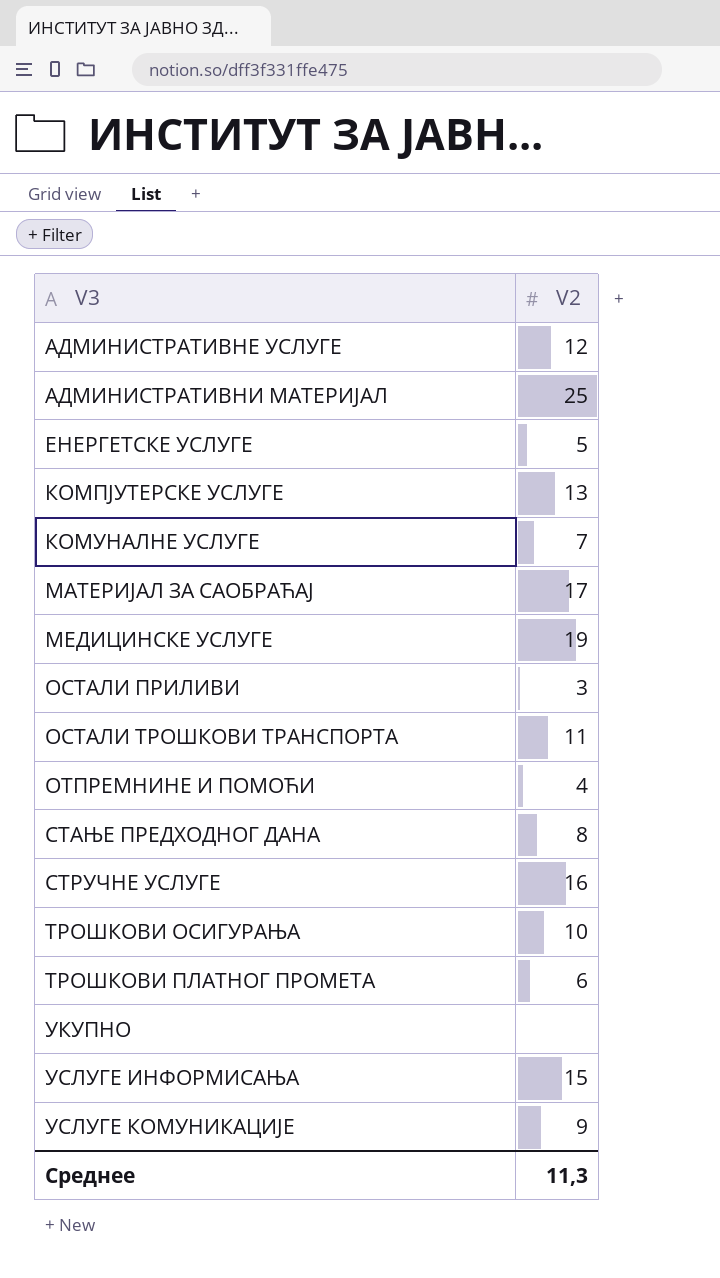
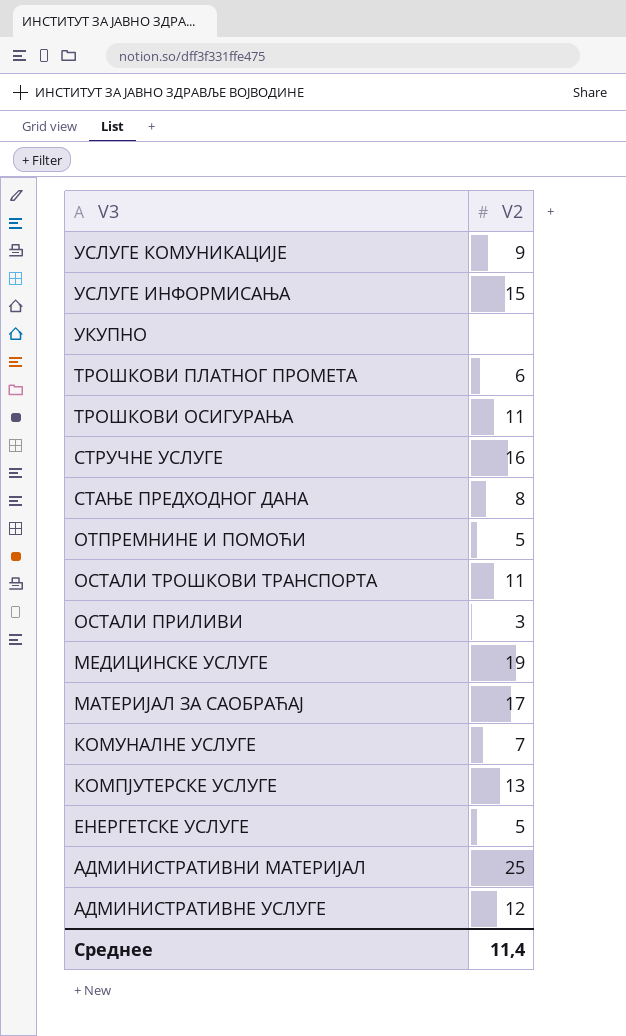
row order: V3 ascending -> V3 descending
ТРОШКОВИ ОСИГУРАЊА | V2: 10 -> 11
ОТПРЕМНИНЕ И ПОМОЋИ | V2: 4 -> 5
Среднее | V2: 11,3 -> 11,4

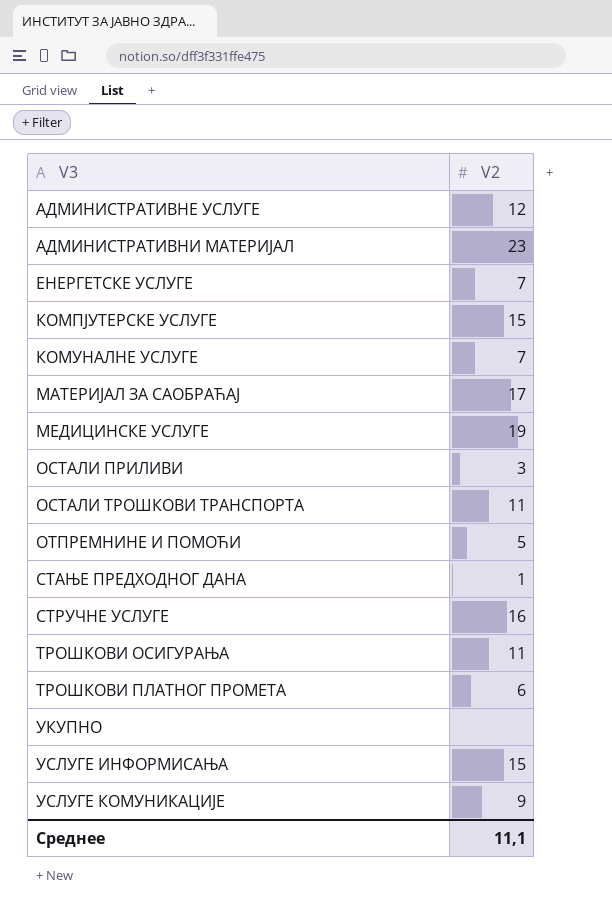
row order: V3 descending -> V3 ascending
АДМИНИСТРАТИВНИ МАТЕРИЈАЛ | V2: 25 -> 23
ЕНЕРГЕТСКЕ УСЛУГЕ | V2: 5 -> 7
КОМПЈУТЕРСКЕ УСЛУГЕ | V2: 13 -> 15
СТАЊЕ ПРЕДХОДНОГ ДАНА | V2: 8 -> 1
Среднее | V2: 11,4 -> 11,1

